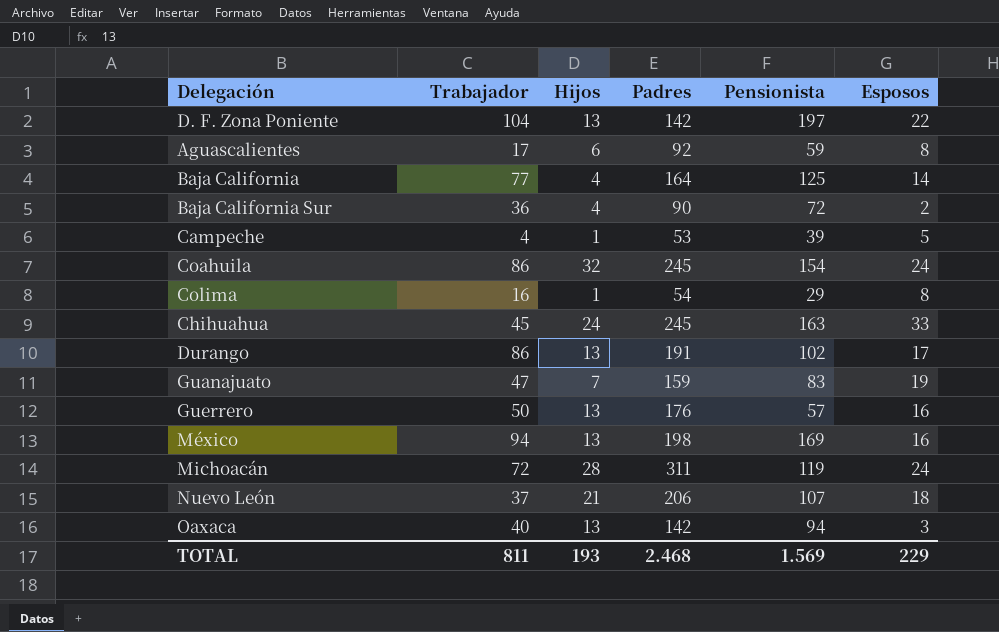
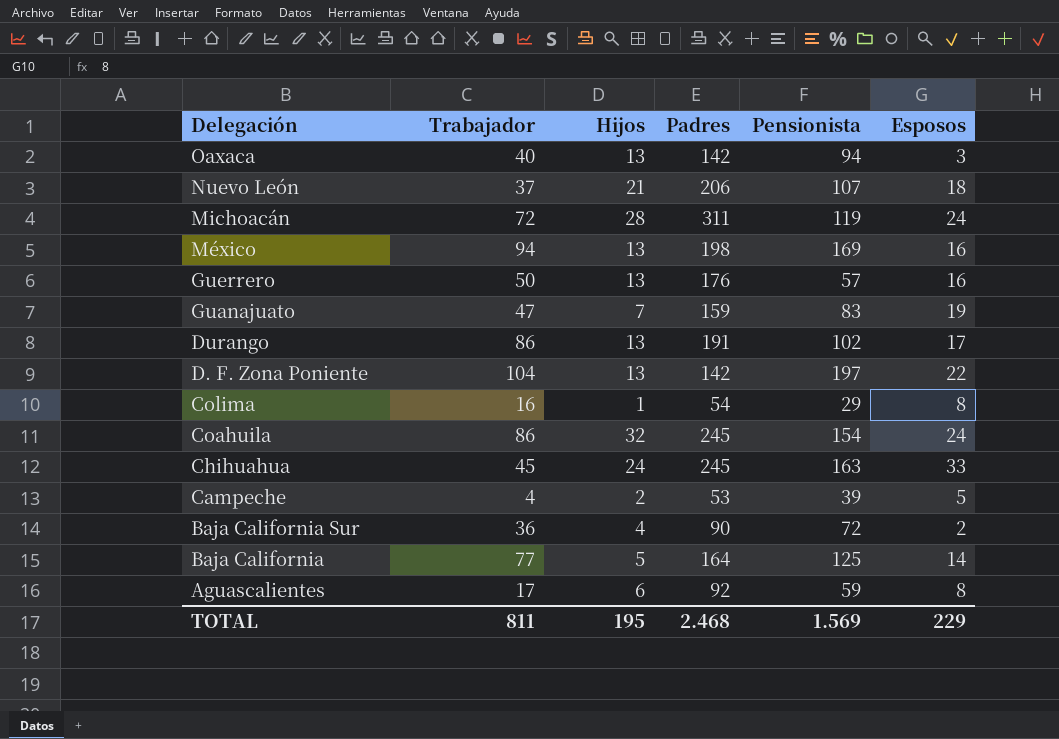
row order: none -> Delegación descending
Campeche | Hijos: 1 -> 2
Baja California | Hijos: 4 -> 5
TOTAL | Hijos: 193 -> 195

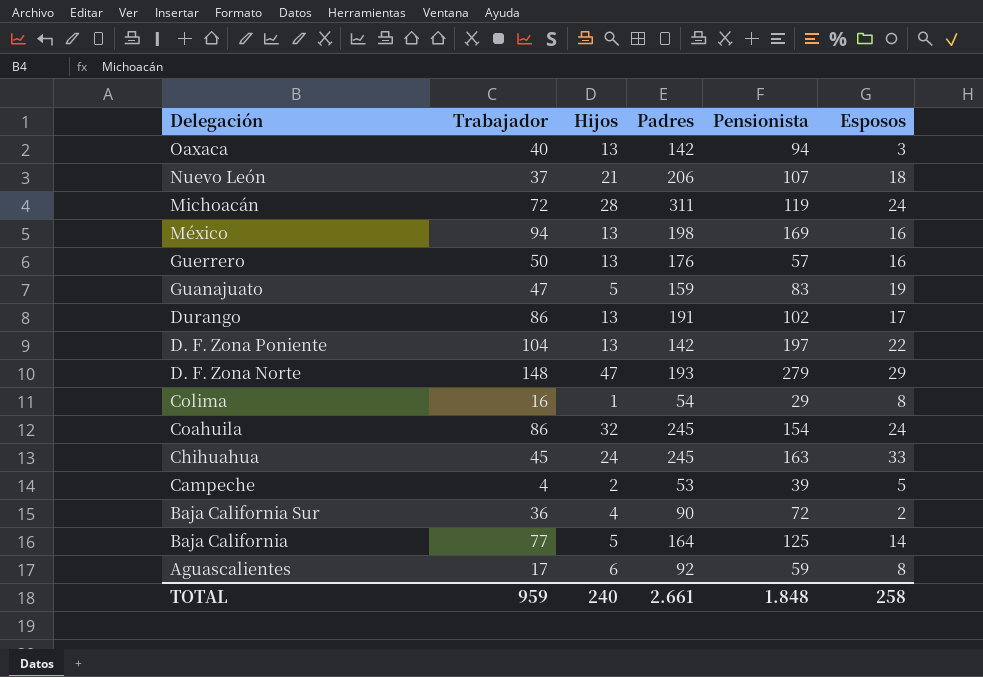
Guanajuato | Hijos: 7 -> 5
row D. F. Zona Norte: none -> 148 | 47 | 193 | 279 | 29
TOTAL | Trabajador: 811 -> 959
TOTAL | Hijos: 195 -> 240
TOTAL | Padres: 2.468 -> 2.661
TOTAL | Pensionista: 1.569 -> 1.848
TOTAL | Esposos: 229 -> 258

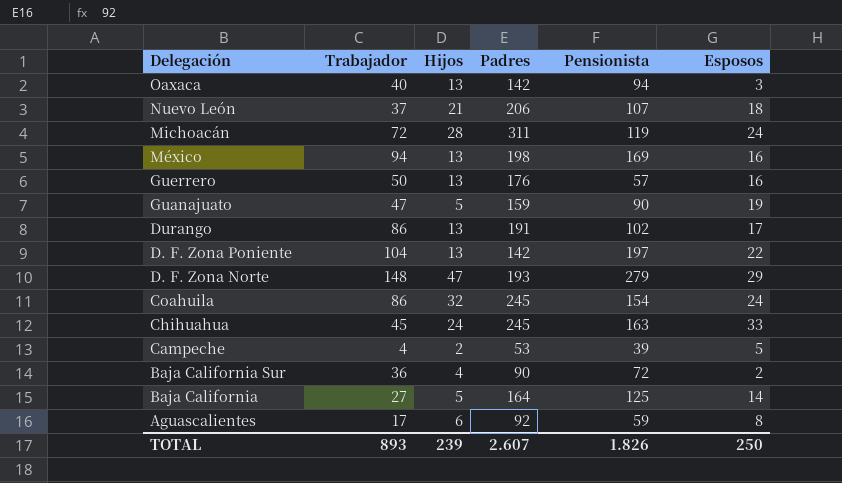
row Colima: 16 | 1 | 54 | 29 | 8 -> none
Guanajuato | Pensionista: 83 -> 90
Baja California | Trabajador: 77 -> 27
TOTAL | Trabajador: 959 -> 893
TOTAL | Hijos: 240 -> 239
TOTAL | Padres: 2.661 -> 2.607
TOTAL | Pensionista: 1.848 -> 1.826
TOTAL | Esposos: 258 -> 250

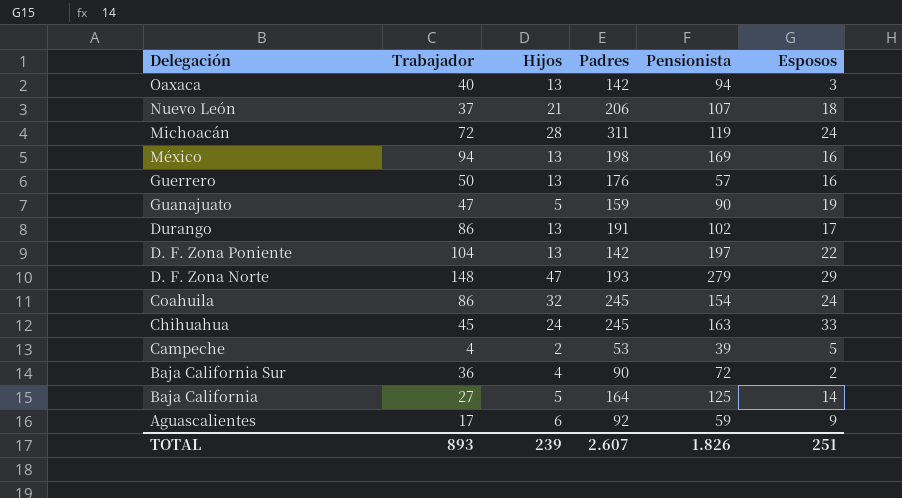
Aguascalientes | Esposos: 8 -> 9
TOTAL | Esposos: 250 -> 251

